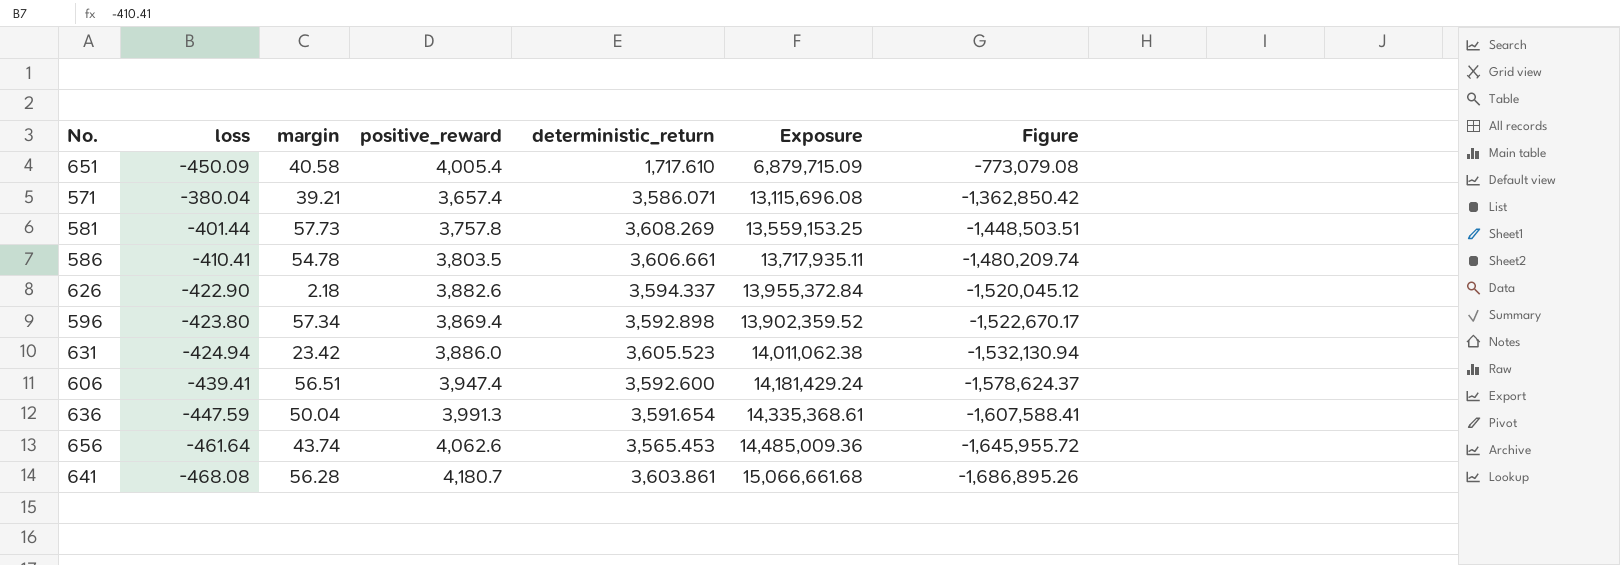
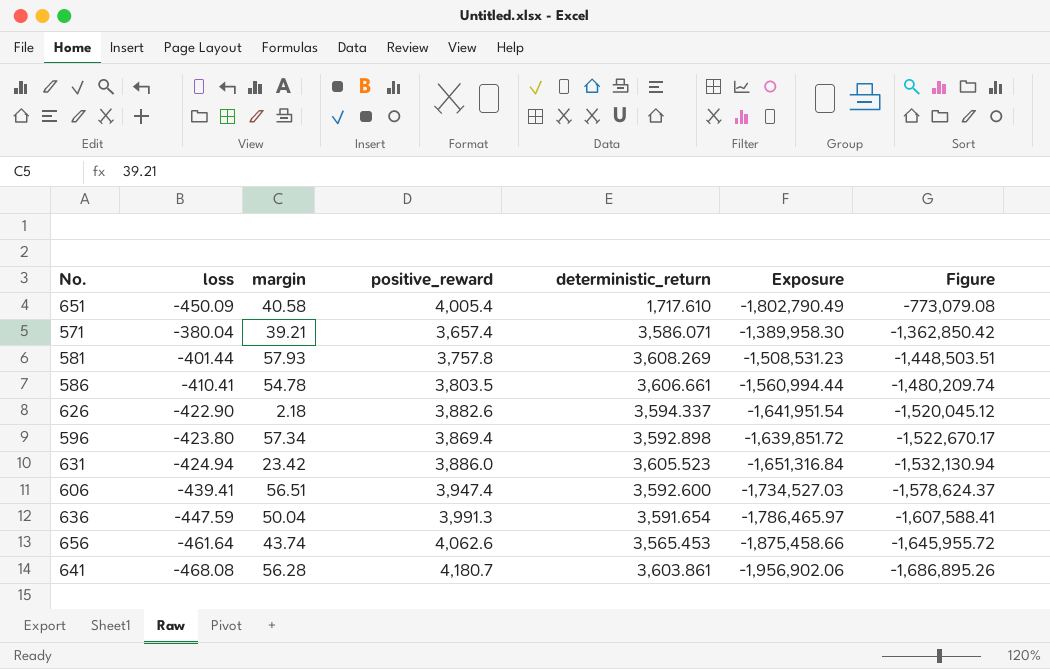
column Exposure | formula: [positive_reward] * [deterministic_return] -> [loss] * [positive_reward]
581 | margin: 57.73 -> 57.93

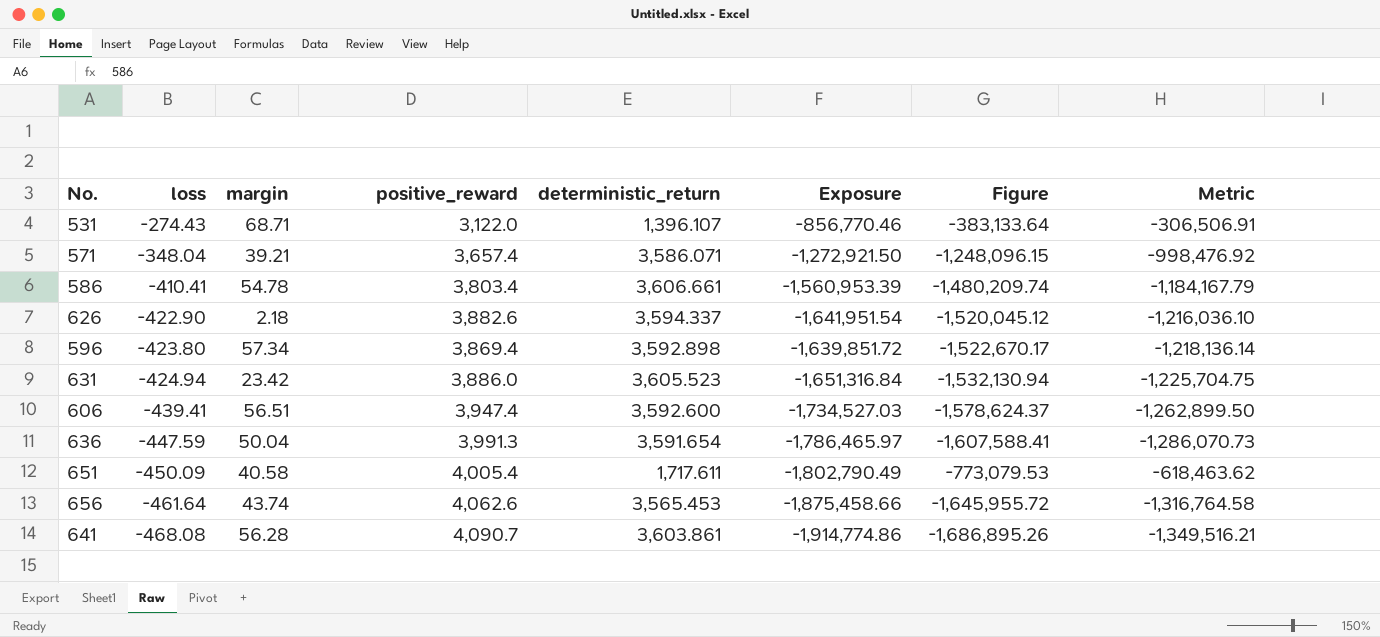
row order: Figure descending -> loss descending
column Metric | formula: none -> [Figure] * 0.8
row 581: -401.44 | 57.93 | 3,757.8 | 3,608.269 | -1,508,531.23 | -1,448,503.51 -> none
row 531: none -> -274.43 | 68.71 | 3,122.0 | 1,396.107 | -856,770.46 | -383,133.64 | -306,506.91
571 | loss: -380.04 -> -348.04
571 | Exposure: -1,389,958.30 -> -1,272,921.50
571 | Figure: -1,362,850.42 -> -1,248,096.15
586 | positive_reward: 3,803.5 -> 3,803.4
586 | Exposure: -1,560,994.44 -> -1,560,953.39
651 | deterministic_return: 1,717.610 -> 1,717.611
651 | Figure: -773,079.08 -> -773,079.53
641 | positive_reward: 4,180.7 -> 4,090.7
641 | Exposure: -1,956,902.06 -> -1,914,774.86

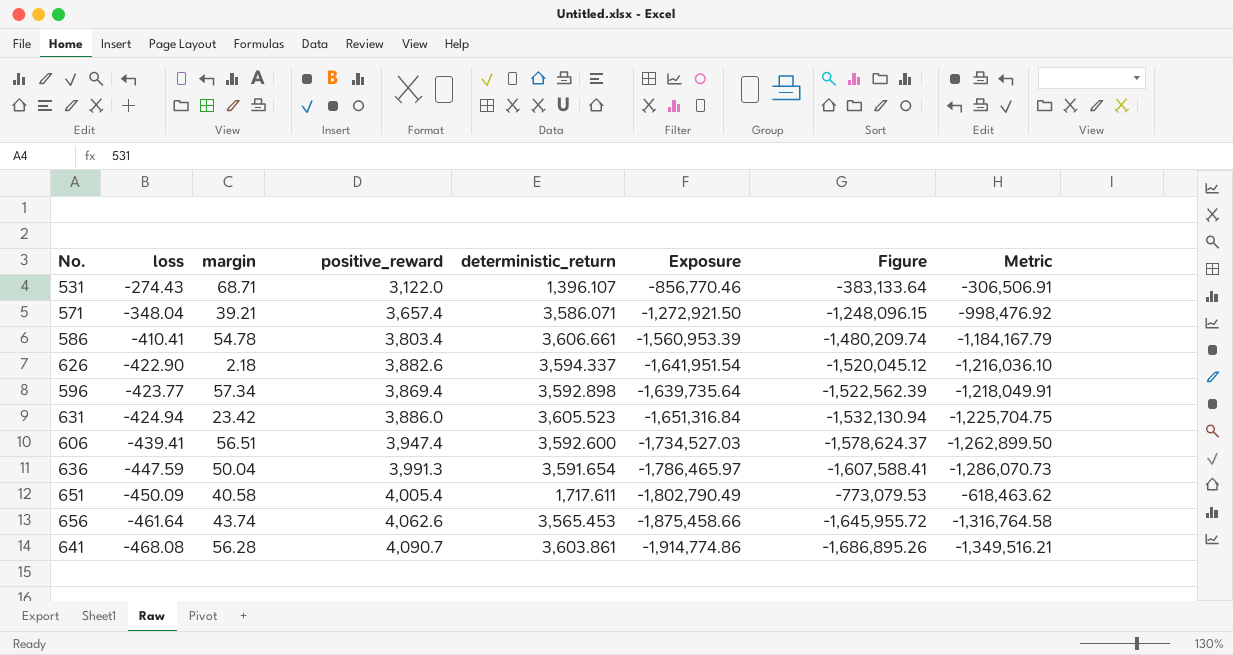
596 | loss: -423.80 -> -423.77
596 | Exposure: -1,639,851.72 -> -1,639,735.64
596 | Figure: -1,522,670.17 -> -1,522,562.39
596 | Metric: -1,218,136.14 -> -1,218,049.91

